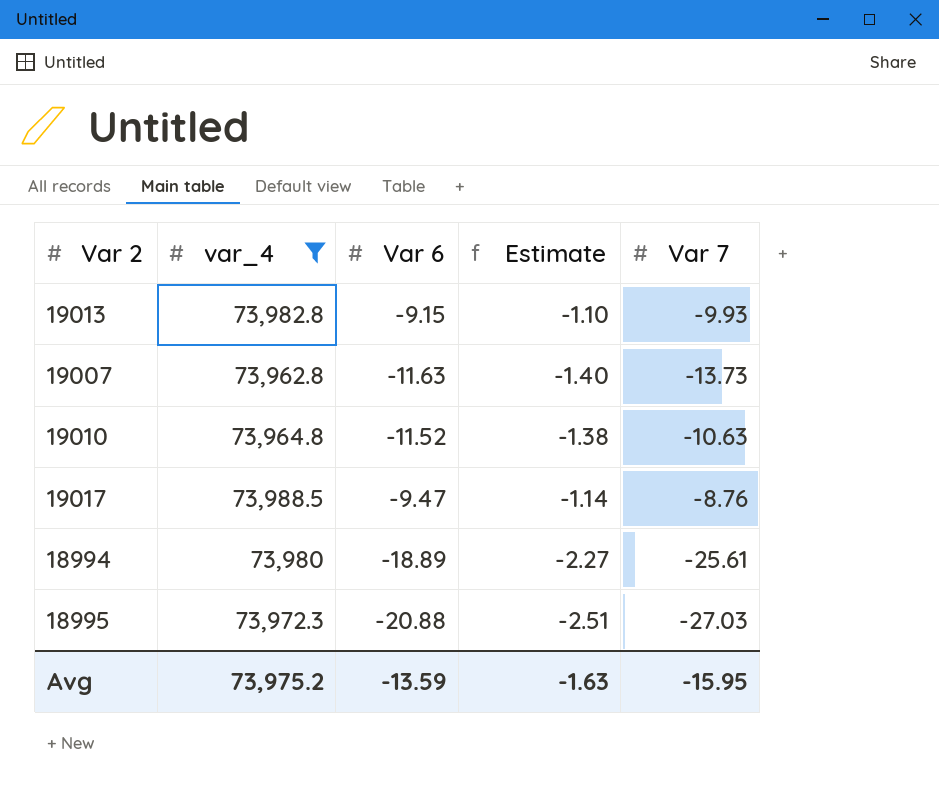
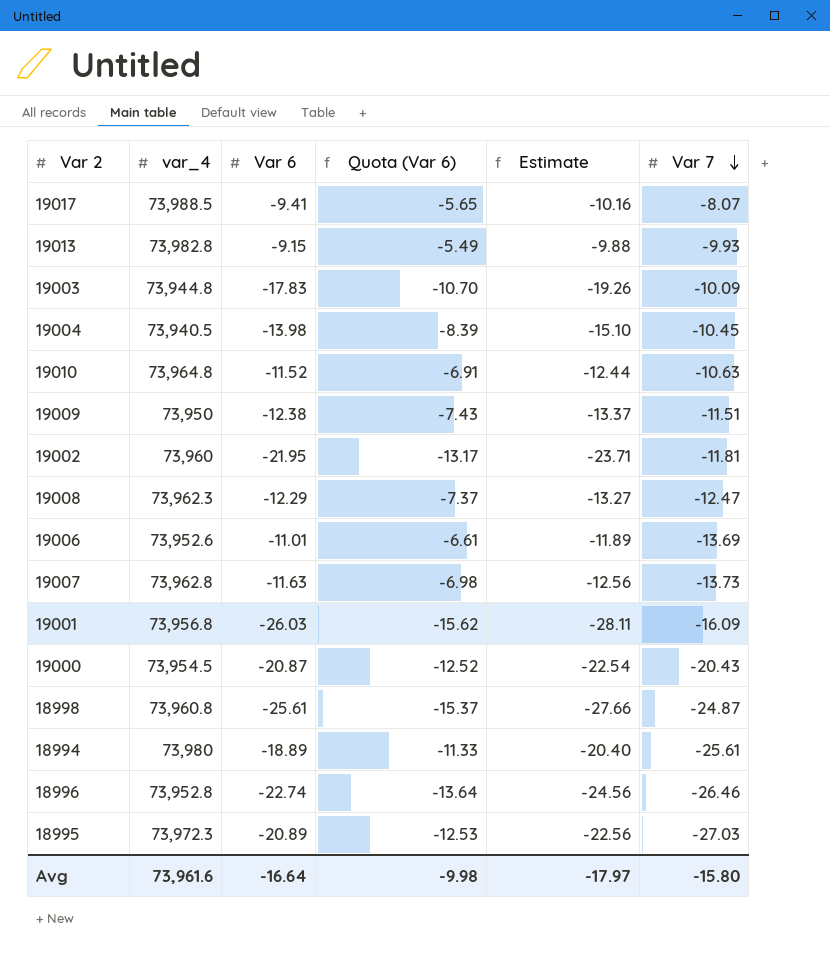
filter: var_4 >= 73,962.8 -> none
row order: none -> Var 7 descending
column Quota (Var 6) | formula: none -> [Var 6] * 0.6
column Estimate | formula: [Var 6] * 0.12 -> [Var 6] * 1.08
19017 | Var 6: -9.47 -> -9.41
19017 | Var 7: -8.76 -> -8.07
18995 | Var 6: -20.88 -> -20.89
Avg | var_4: 73,975.2 -> 73,961.6
Avg | Var 6: -13.59 -> -16.64
Avg | Estimate: -1.63 -> -17.97
Avg | Var 7: -15.95 -> -15.80

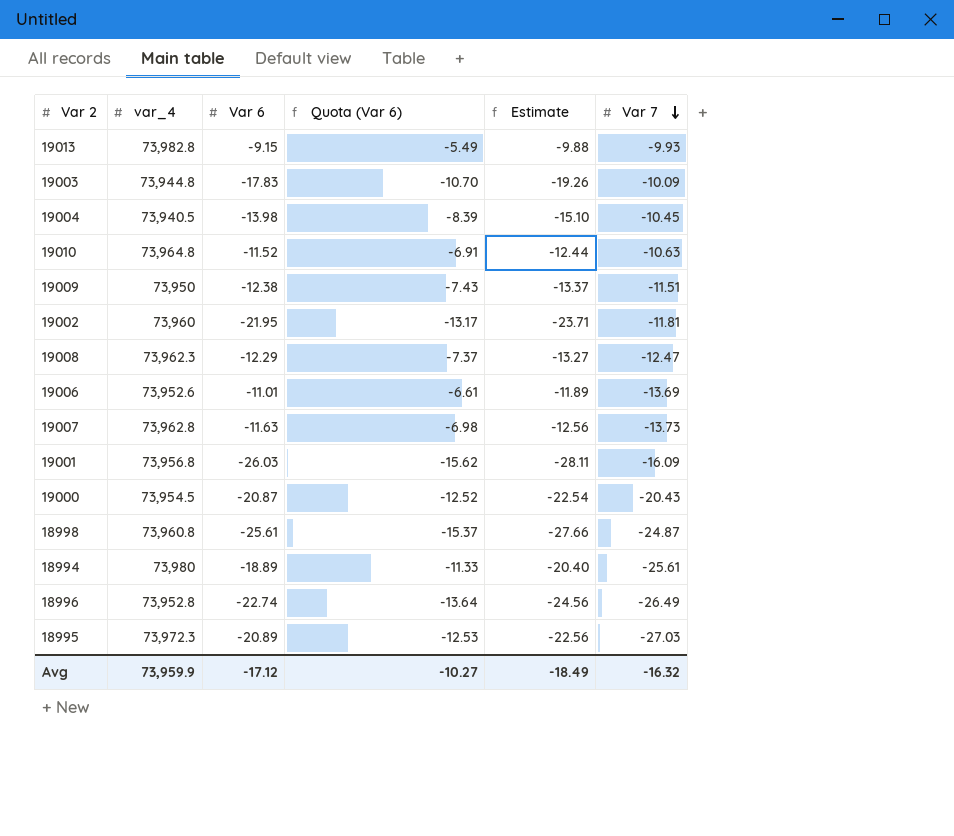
row 19017: 73,988.5 | -9.41 | -5.65 | -10.16 | -8.07 -> none
18996 | Var 7: -26.46 -> -26.49
Avg | var_4: 73,961.6 -> 73,959.9
Avg | Var 6: -16.64 -> -17.12
Avg | Quota (Var 6): -9.98 -> -10.27
Avg | Estimate: -17.97 -> -18.49
Avg | Var 7: -15.80 -> -16.32

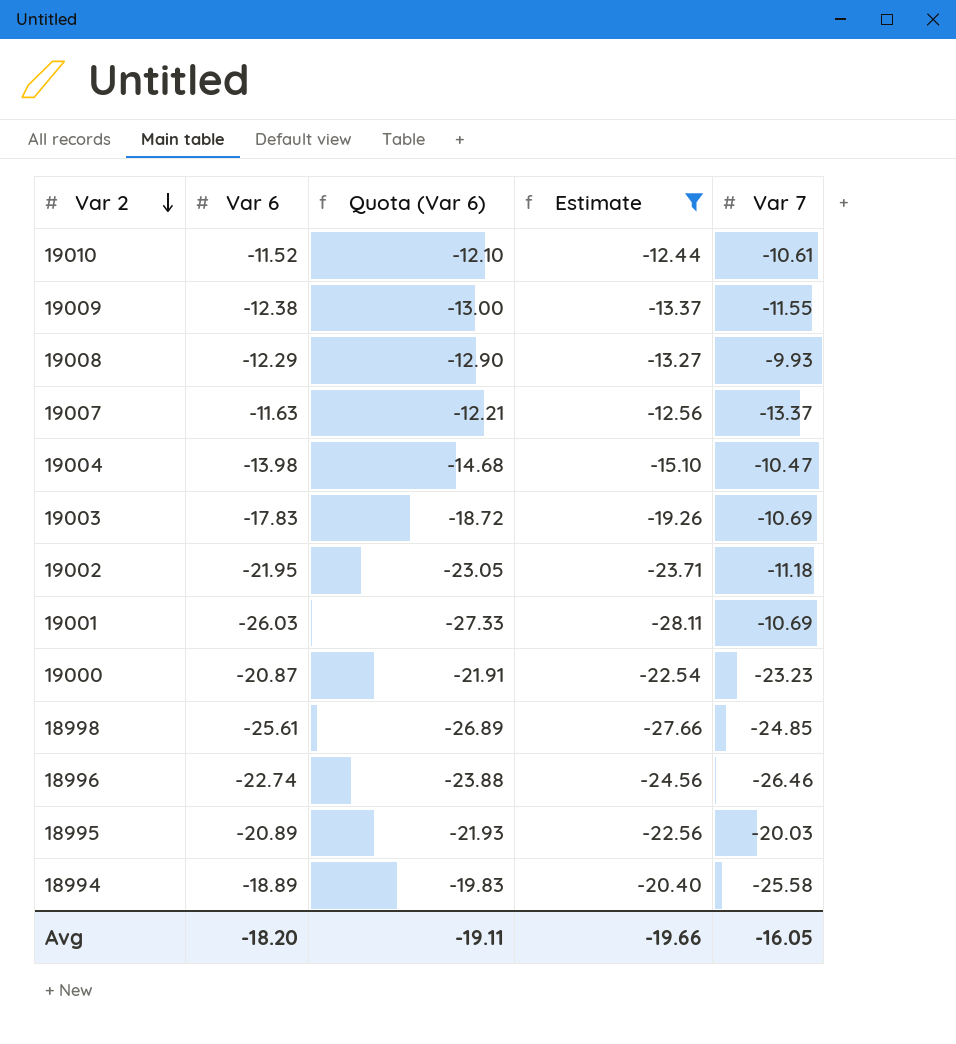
filter: none -> Estimate <= -12.44
row order: Var 7 descending -> Var 2 descending
column var_4 | position: 2 -> none
column Quota (Var 6) | formula: [Var 6] * 0.6 -> [Var 6] * 1.05
19010 | Var 7: -10.63 -> -10.61
19009 | Var 7: -11.51 -> -11.55
19008 | Var 7: -12.47 -> -9.93
19007 | Var 7: -13.73 -> -13.37
19004 | Var 7: -10.45 -> -10.47
19003 | Var 7: -10.09 -> -10.69
19002 | Var 7: -11.81 -> -11.18
19001 | Var 7: -16.09 -> -10.69
19000 | Var 7: -20.43 -> -23.23
18998 | Var 7: -24.87 -> -24.85
18996 | Var 7: -26.49 -> -26.46
18995 | Var 7: -27.03 -> -20.03
18994 | Var 7: -25.61 -> -25.58
Avg | Var 6: -17.12 -> -18.20
Avg | Quota (Var 6): -10.27 -> -19.11
Avg | Estimate: -18.49 -> -19.66
Avg | Var 7: -16.32 -> -16.05

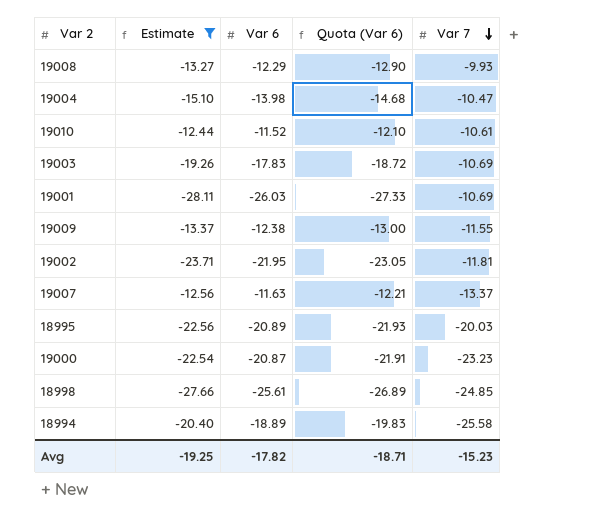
row order: Var 2 descending -> Var 7 descending
column Estimate | position: 4 -> 2
row 18996: -22.74 | -23.88 | -24.56 | -26.46 -> none
19002 | Var 7: -11.18 -> -11.81
Avg | Estimate: -19.66 -> -19.25
Avg | Var 6: -18.20 -> -17.82
Avg | Quota (Var 6): -19.11 -> -18.71
Avg | Var 7: -16.05 -> -15.23

